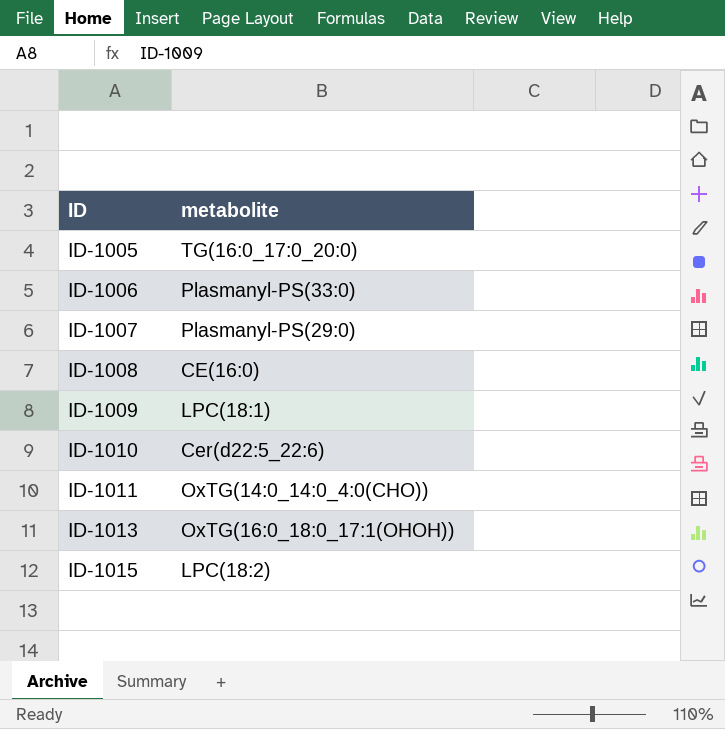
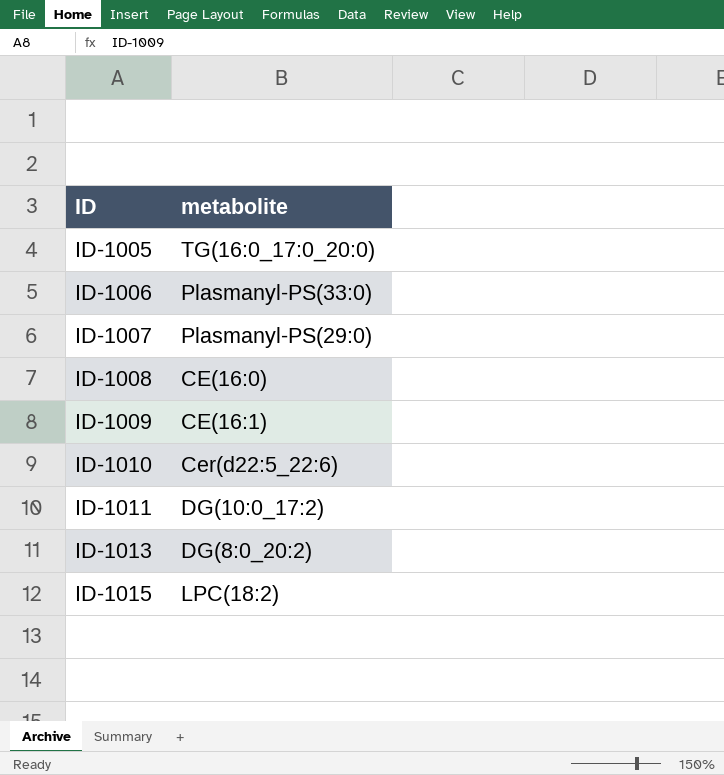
ID-1009 | metabolite: LPC(18:1) -> CE(16:1)
ID-1011 | metabolite: OxTG(14:0_14:0_4:0(CHO)) -> DG(10:0_17:2)
ID-1013 | metabolite: OxTG(16:0_18:0_17:1(OHOH)) -> DG(8:0_20:2)

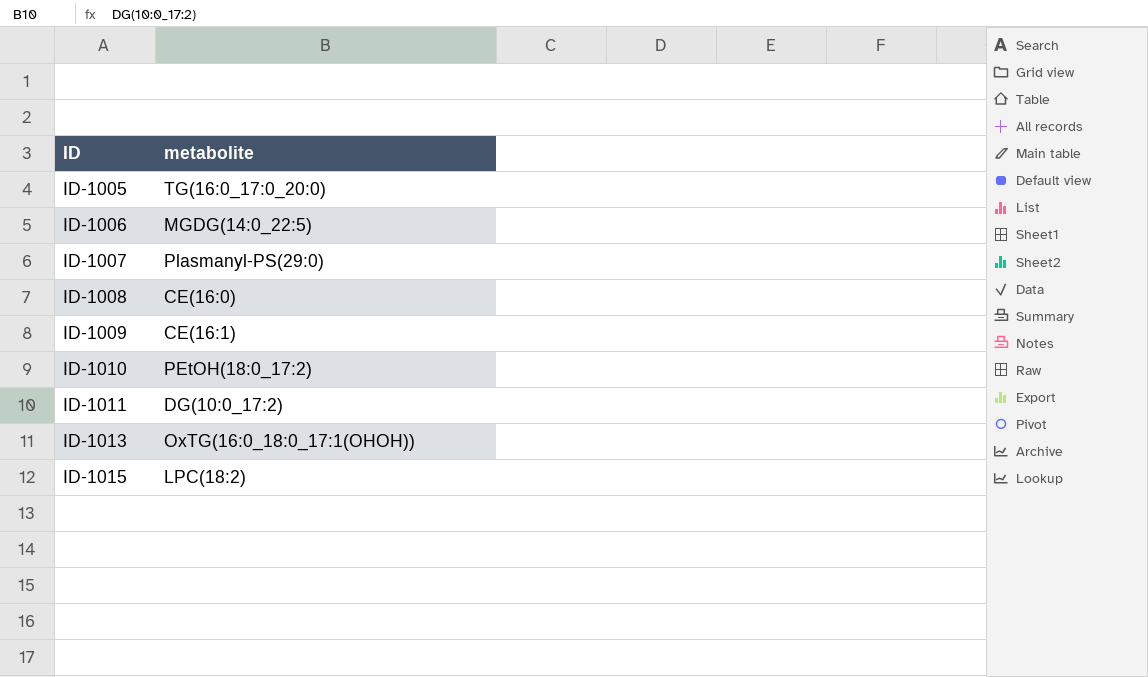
ID-1006 | metabolite: Plasmanyl-PS(33:0) -> MGDG(14:0_22:5)
ID-1010 | metabolite: Cer(d22:5_22:6) -> PEtOH(18:0_17:2)
ID-1013 | metabolite: DG(8:0_20:2) -> OxTG(16:0_18:0_17:1(OHOH))

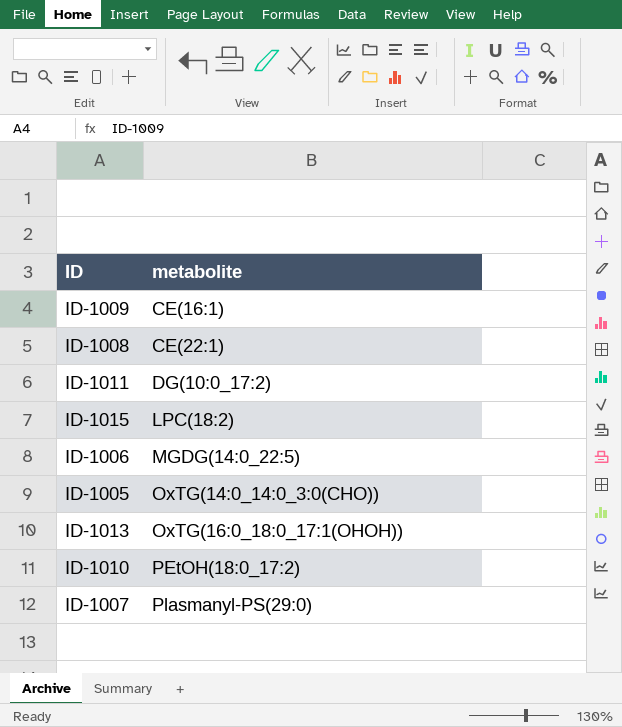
row order: ID ascending -> metabolite ascending
ID-1008 | metabolite: CE(16:0) -> CE(22:1)
ID-1005 | metabolite: TG(16:0_17:0_20:0) -> OxTG(14:0_14:0_3:0(CHO))

